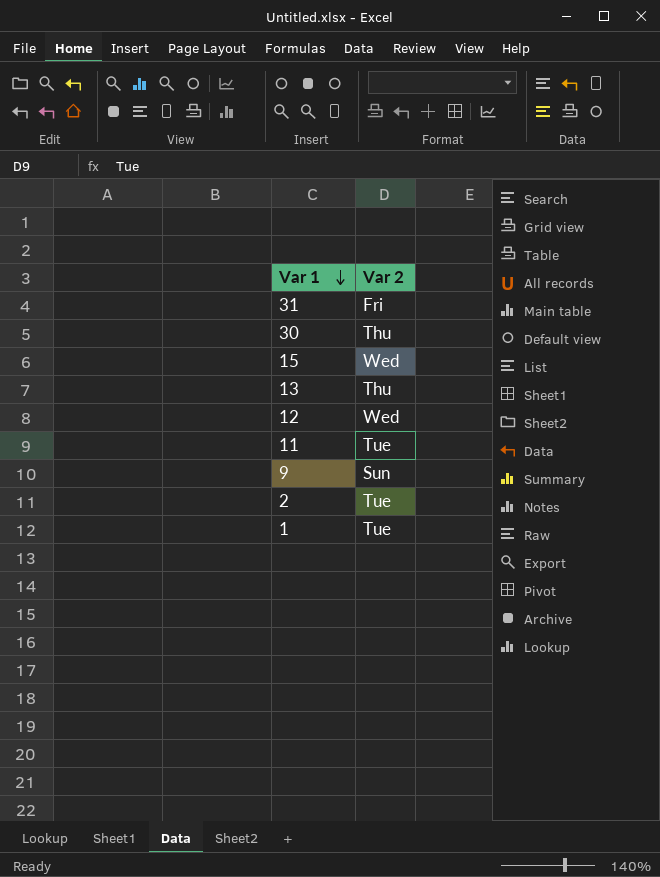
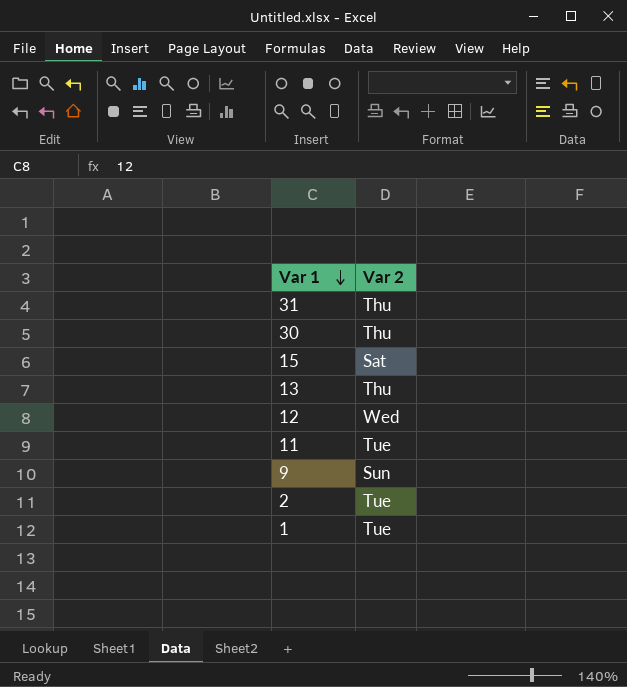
31 | Var 2: Fri -> Thu
15 | Var 2: Wed -> Sat

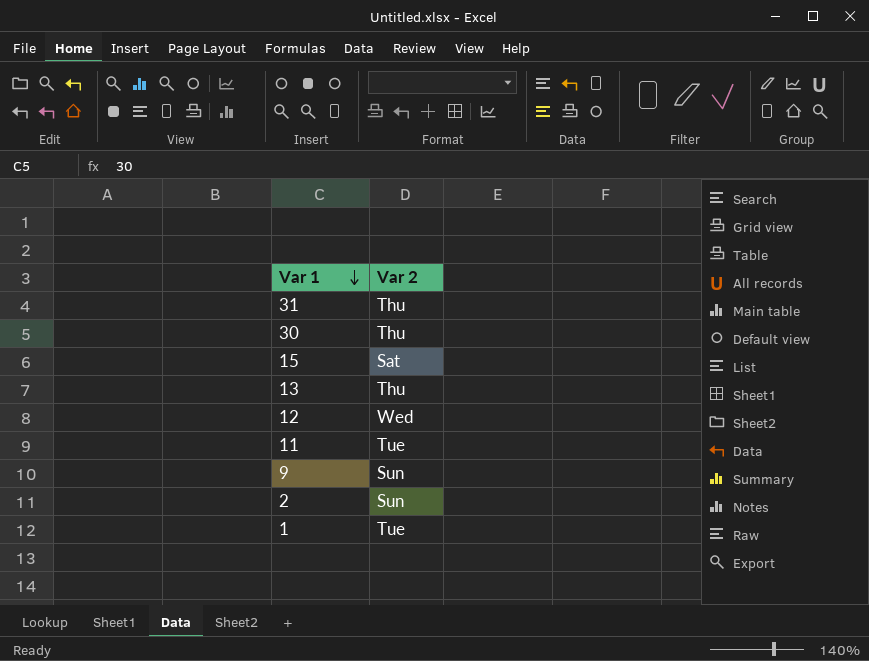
2 | Var 2: Tue -> Sun

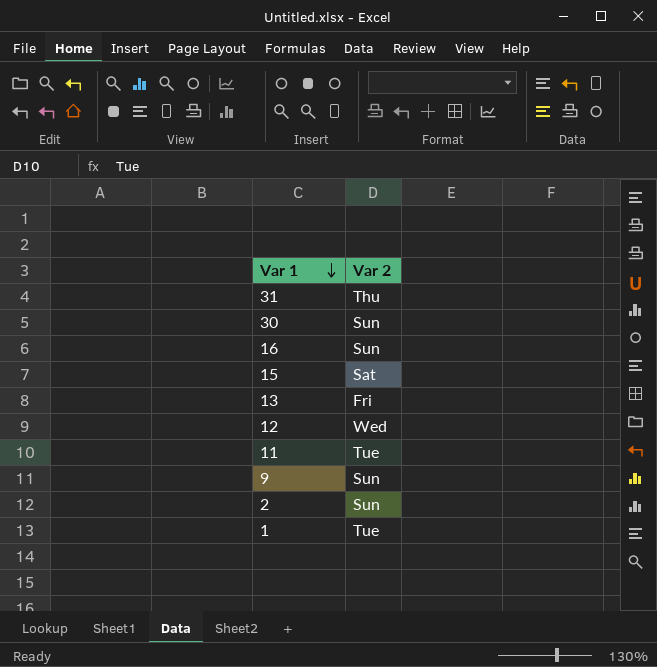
30 | Var 2: Thu -> Sun
row 16: none -> Sun
13 | Var 2: Thu -> Fri

